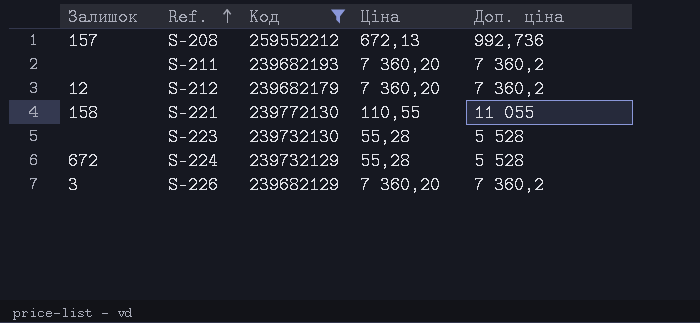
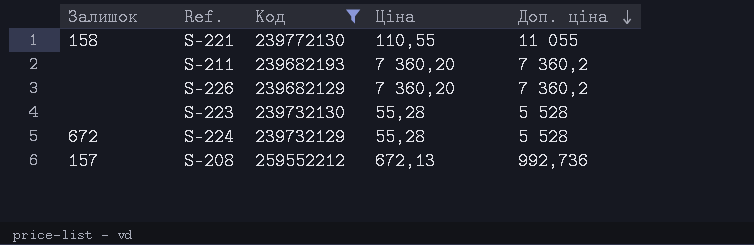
row order: Ref. ascending -> Доп. ціна descending
row S-212: 12 | 239682179 | 7 360,20 | 7 360,2 -> none
S-226 | Залишок: 3 -> none

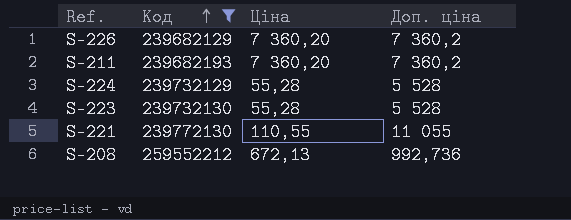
row order: Доп. ціна descending -> Код ascending
column Залишок | position: 1 -> none

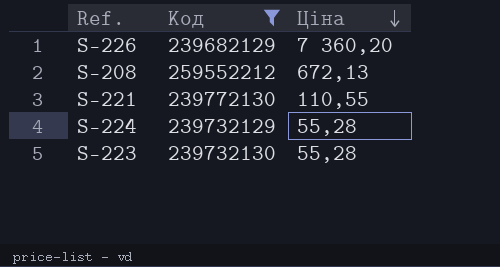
row order: Код ascending -> Ціна descending
column Доп. ціна | position: 4 -> none
row S-211: 239682193 | 7 360,20 | 7 360,2 -> none

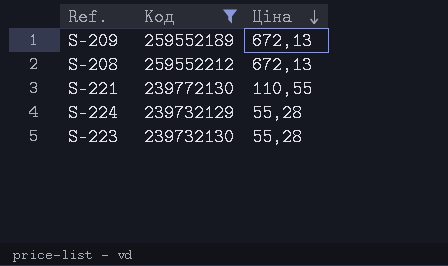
row S-226: 239682129 | 7 360,20 -> none
row S-209: none -> 259552189 | 672,13

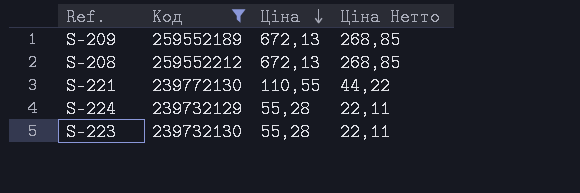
column Ціна Нетто | formula: none -> [Ціна] * 0,4

